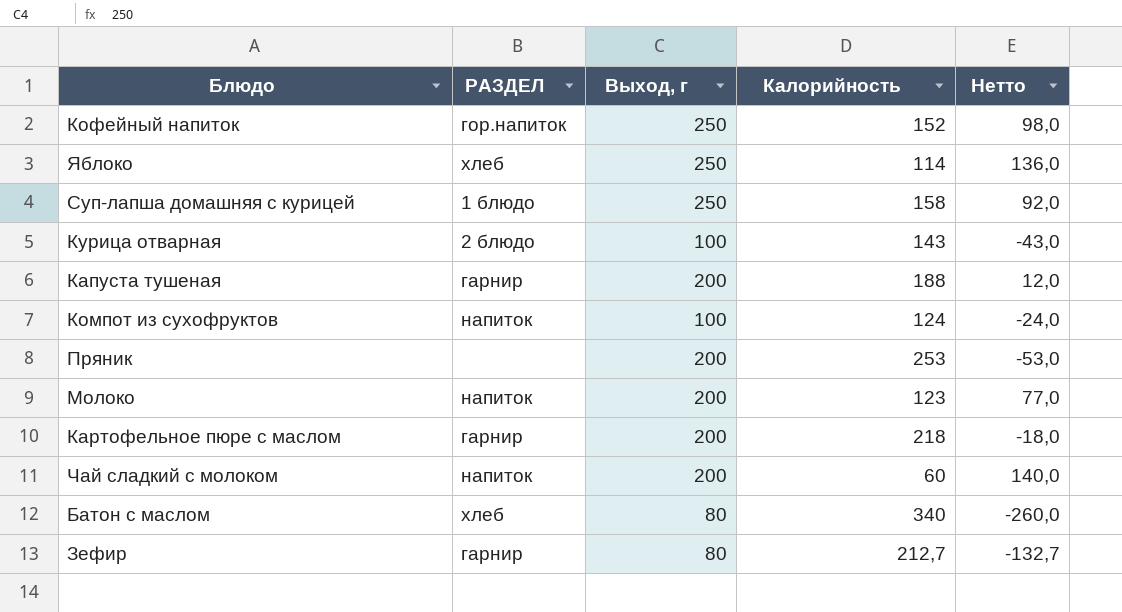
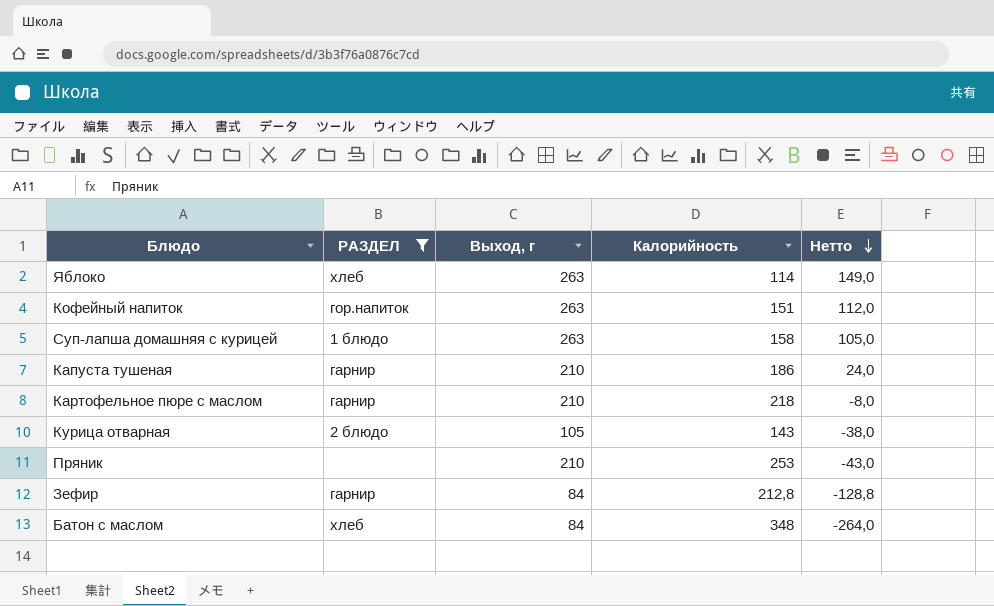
filter: none -> РАЗДЕЛ != напиток
row order: none -> Нетто descending
Яблоко | Выход, г: 250 -> 263
Яблоко | Нетто: 136,0 -> 149,0
Кофейный напиток | Выход, г: 250 -> 263
Кофейный напиток | Калорийность: 152 -> 151
Кофейный напиток | Нетто: 98,0 -> 112,0
Суп-лапша домашняя с курицей | Выход, г: 250 -> 263
Суп-лапша домашняя с курицей | Нетто: 92,0 -> 105,0
Капуста тушеная | Выход, г: 200 -> 210
Капуста тушеная | Калорийность: 188 -> 186
Капуста тушеная | Нетто: 12,0 -> 24,0
Картофельное пюре с маслом | Выход, г: 200 -> 210
Картофельное пюре с маслом | Нетто: -18,0 -> -8,0
Курица отварная | Выход, г: 100 -> 105
Курица отварная | Нетто: -43,0 -> -38,0
Пряник | Выход, г: 200 -> 210
Пряник | Нетто: -53,0 -> -43,0
Зефир | Выход, г: 80 -> 84
Зефир | Калорийность: 212,7 -> 212,8
Зефир | Нетто: -132,7 -> -128,8
Батон с маслом | Выход, г: 80 -> 84
Батон с маслом | Калорийность: 340 -> 348
Батон с маслом | Нетто: -260,0 -> -264,0

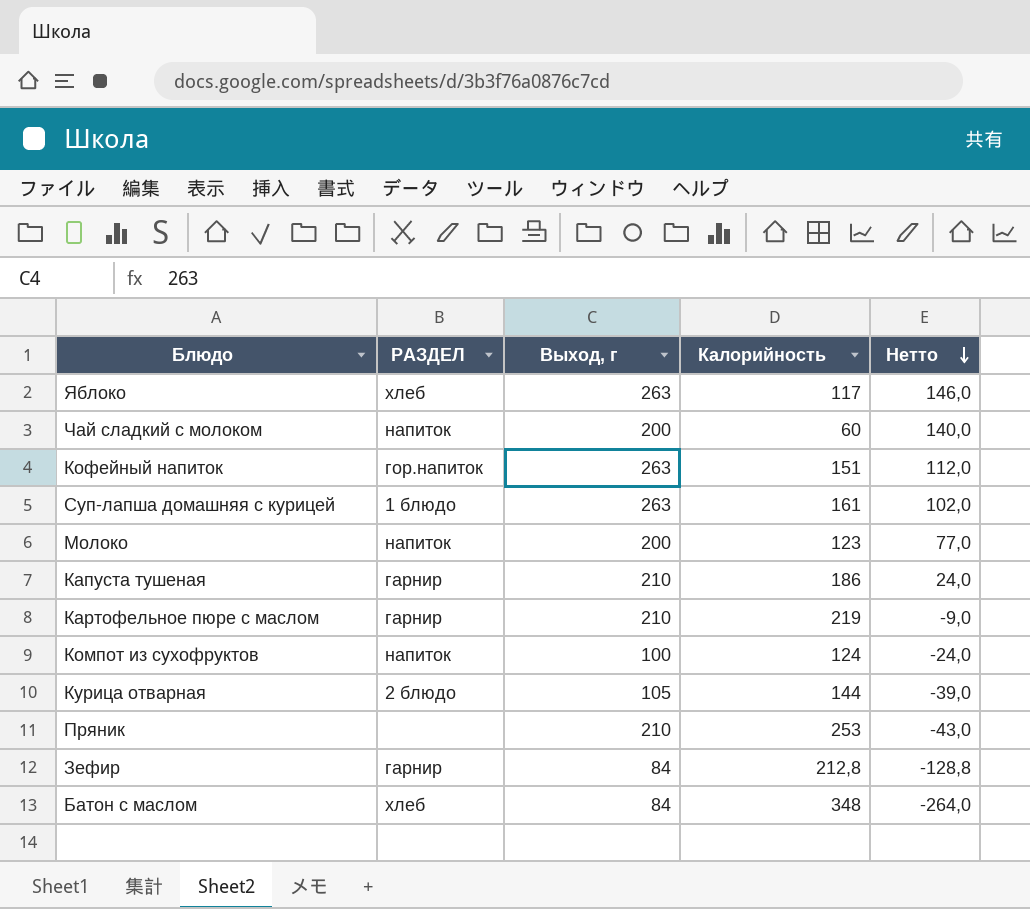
filter: РАЗДЕЛ != напиток -> none
Яблоко | Калорийность: 114 -> 117
Яблоко | Нетто: 149,0 -> 146,0
Суп-лапша домашняя с курицей | Калорийность: 158 -> 161
Суп-лапша домашняя с курицей | Нетто: 105,0 -> 102,0
Картофельное пюре с маслом | Калорийность: 218 -> 219
Картофельное пюре с маслом | Нетто: -8,0 -> -9,0
Курица отварная | Калорийность: 143 -> 144
Курица отварная | Нетто: -38,0 -> -39,0

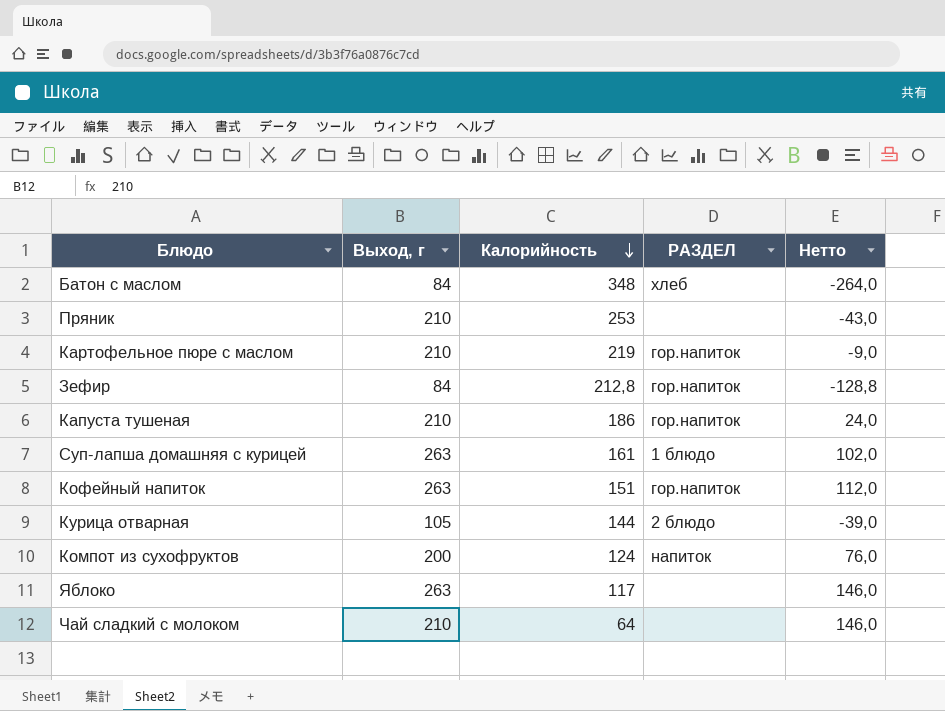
row order: Нетто descending -> Калорийность descending
column РАЗДЕЛ | position: 2 -> 4
row Молоко: напиток | 200 | 123 | 77,0 -> none
Картофельное пюре с маслом | РАЗДЕЛ: гарнир -> гор.напиток
Зефир | РАЗДЕЛ: гарнир -> гор.напиток
Капуста тушеная | РАЗДЕЛ: гарнир -> гор.напиток
Компот из сухофруктов | Выход, г: 100 -> 200
Компот из сухофруктов | Нетто: -24,0 -> 76,0
Яблоко | РАЗДЕЛ: хлеб -> none
Чай сладкий с молоком | Выход, г: 200 -> 210
Чай сладкий с молоком | Калорийность: 60 -> 64
Чай сладкий с молоком | РАЗДЕЛ: напиток -> none
Чай сладкий с молоком | Нетто: 140,0 -> 146,0

